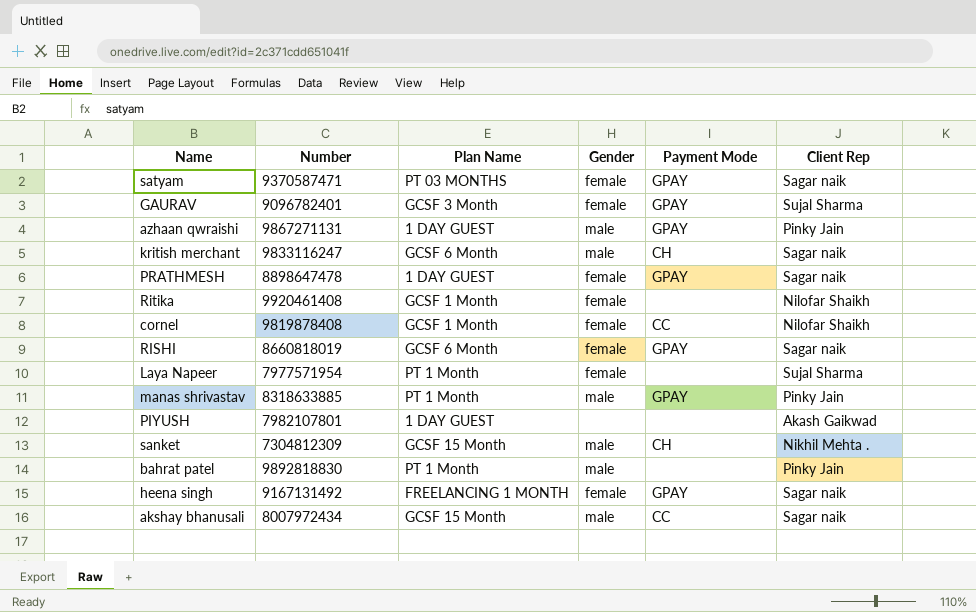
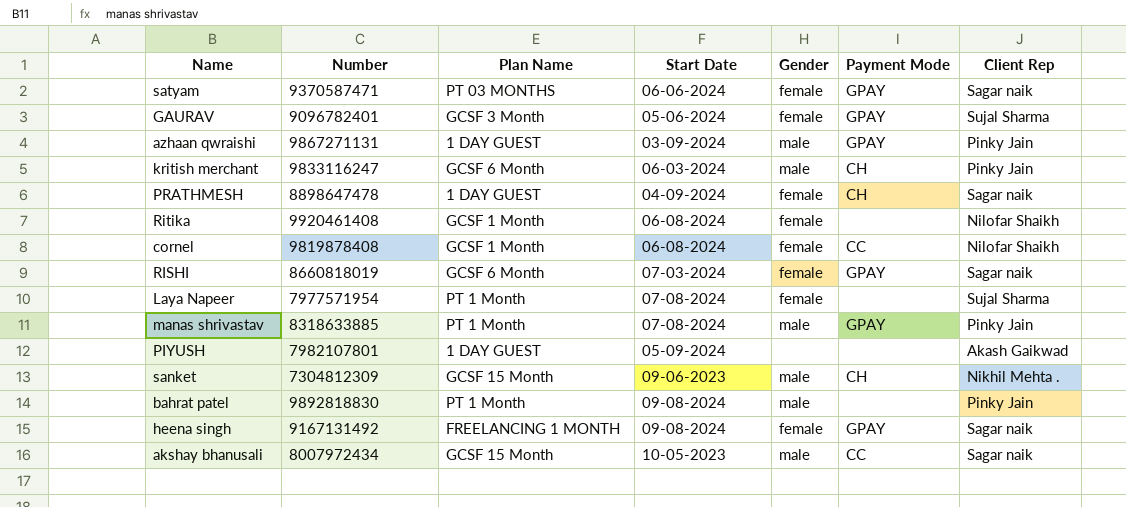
column Start Date | position: none -> 4
kritish merchant | Client Rep: Sagar naik -> Pinky Jain
PRATHMESH | Payment Mode: GPAY -> CH

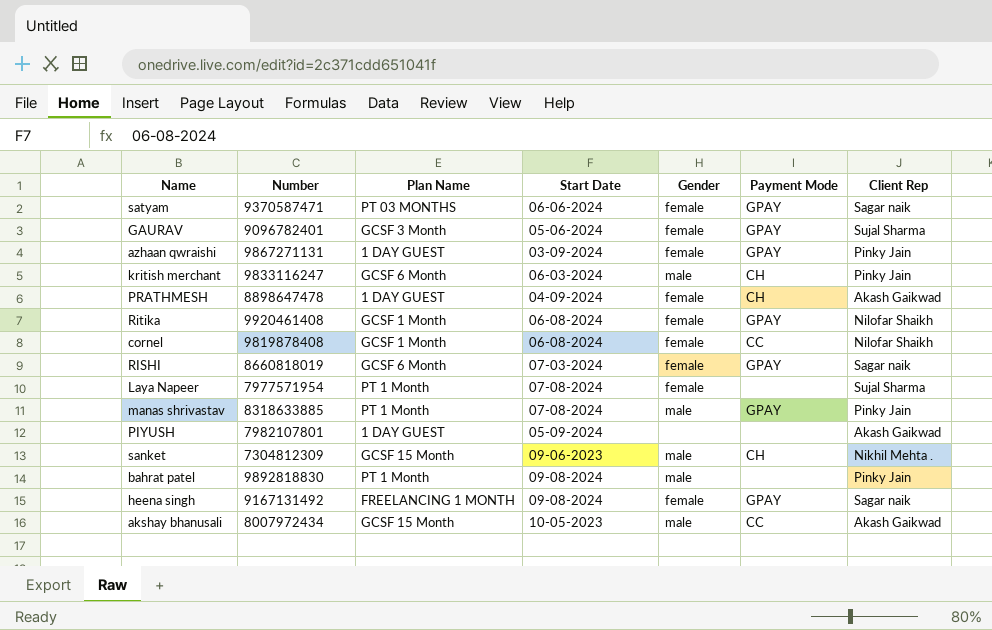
azhaan qwraishi | Gender: male -> female
PRATHMESH | Client Rep: Sagar naik -> Akash Gaikwad
Ritika | Payment Mode: none -> GPAY
akshay bhanusali | Client Rep: Sagar naik -> Akash Gaikwad

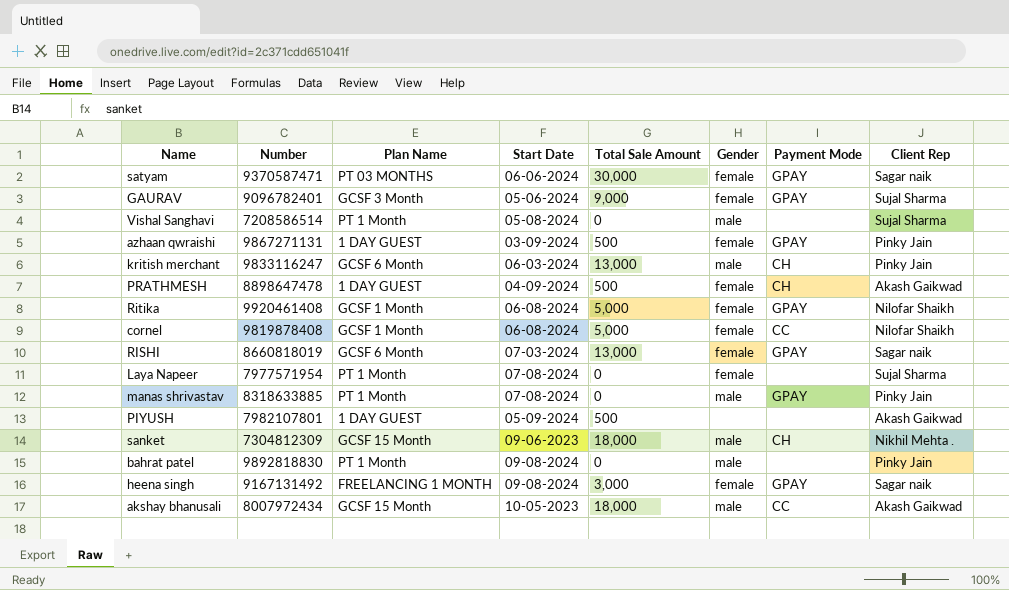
column Total Sale Amount | position: none -> 5
row Vishal Sanghavi: none -> 7208586514 | PT 1 Month | 05-08-2024 | 0 | male | none | Sujal Sharma

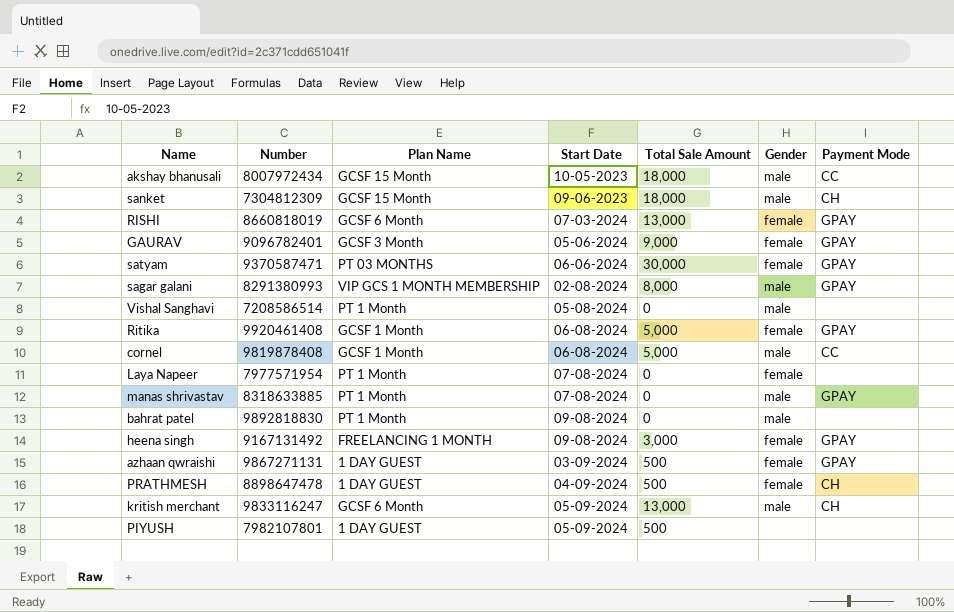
row order: none -> Start Date ascending
column Client Rep | position: 8 -> none
row sagar galani: none -> 8291380993 | VIP GCS 1 MONTH MEMBERSHIP | 02-08-2024 | 8,000 | male | GPAY
cornel | Gender: female -> male
kritish merchant | Start Date: 06-03-2024 -> 05-09-2024

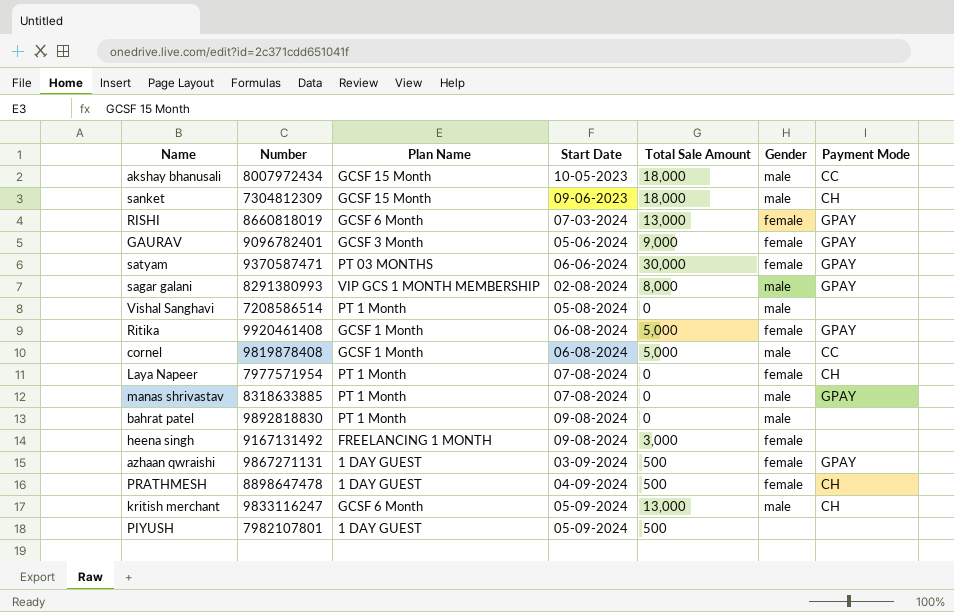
Laya Napeer | Payment Mode: none -> CH
heena singh | Payment Mode: GPAY -> none

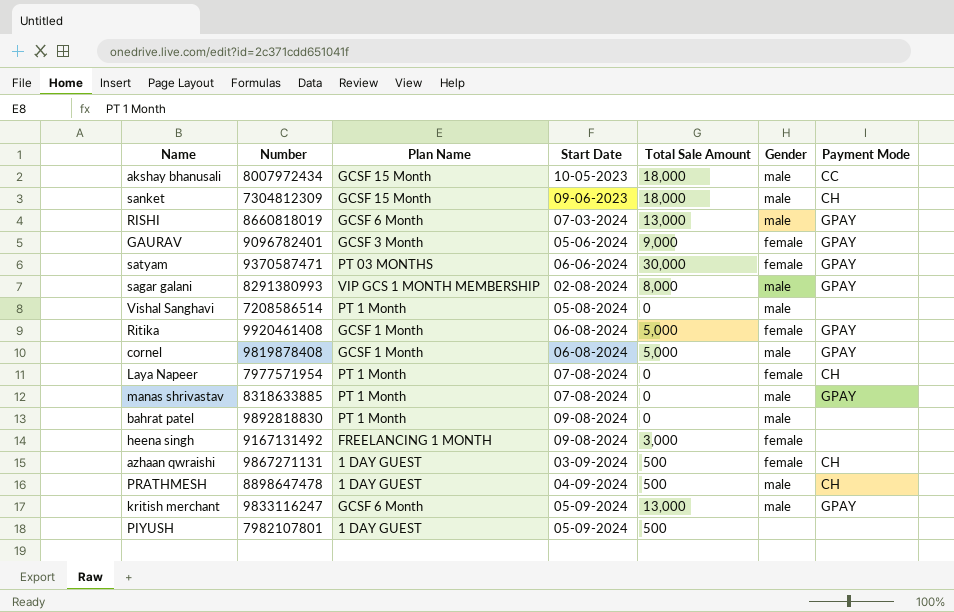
RISHI | Gender: female -> male
cornel | Payment Mode: CC -> GPAY
azhaan qwraishi | Payment Mode: GPAY -> CH
PRATHMESH | Gender: female -> male
kritish merchant | Payment Mode: CH -> GPAY

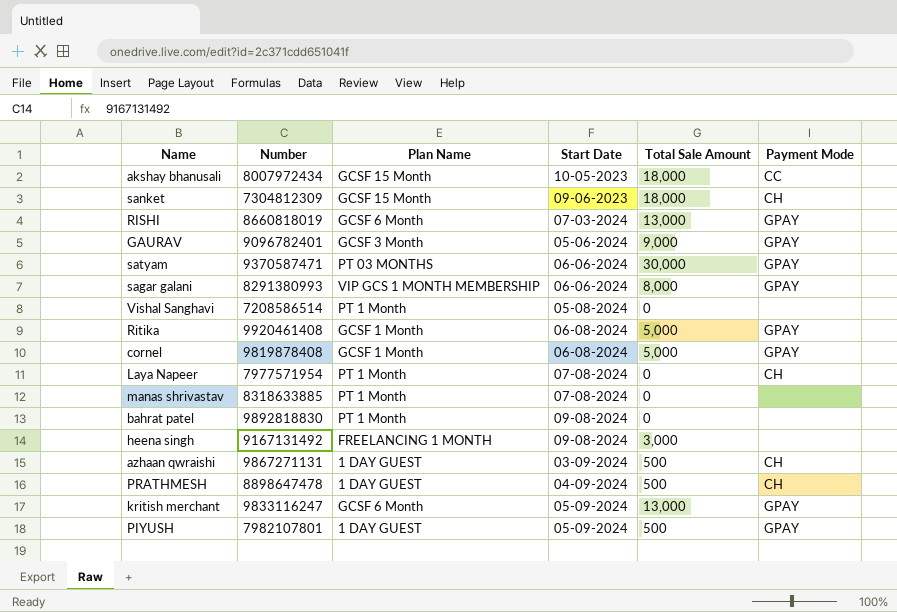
column Gender | position: 6 -> none
sagar galani | Start Date: 02-08-2024 -> 06-06-2024
manas shrivastav | Payment Mode: GPAY -> none
PIYUSH | Payment Mode: none -> GPAY

